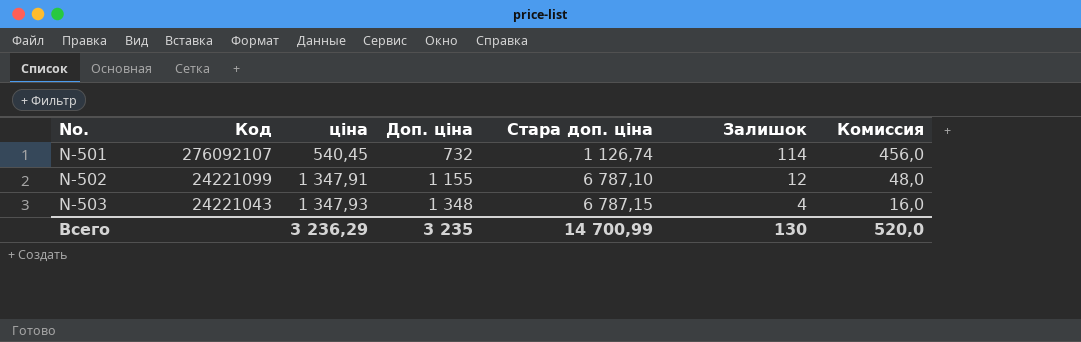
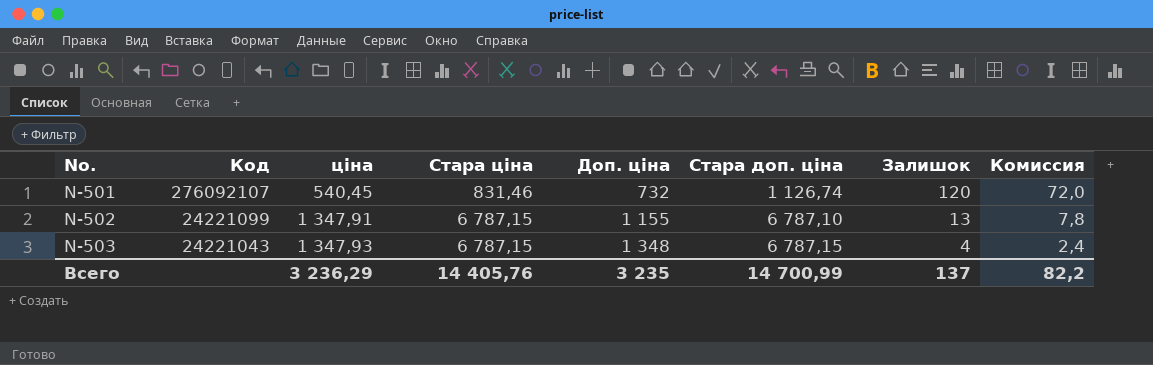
column Стара ціна | position: none -> 4
column Комиссия | formula: [Залишок] * 4 -> [Залишок] * 0,6
N-501 | Залишок: 114 -> 120
N-502 | Залишок: 12 -> 13
Всего | Залишок: 130 -> 137
Всего | Комиссия: 520,0 -> 82,2

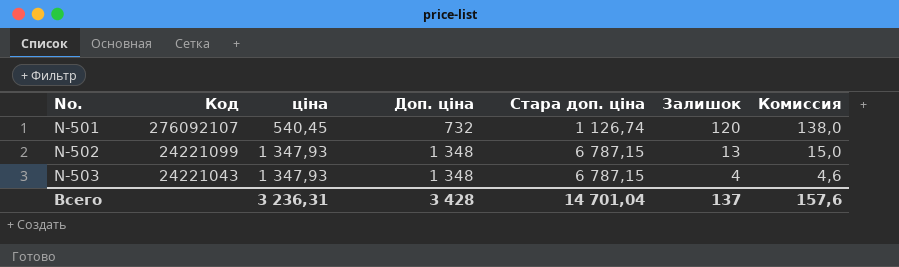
column Стара ціна | position: 4 -> none
column Комиссия | formula: [Залишок] * 0,6 -> [Залишок] * 1,15
N-502 | ціна: 1 347,91 -> 1 347,93
N-502 | Доп. ціна: 1 155 -> 1 348
N-502 | Стара доп. ціна: 6 787,10 -> 6 787,15
Всего | ціна: 3 236,29 -> 3 236,31
Всего | Доп. ціна: 3 235 -> 3 428
Всего | Стара доп. ціна: 14 700,99 -> 14 701,04
Всего | Комиссия: 82,2 -> 157,6

